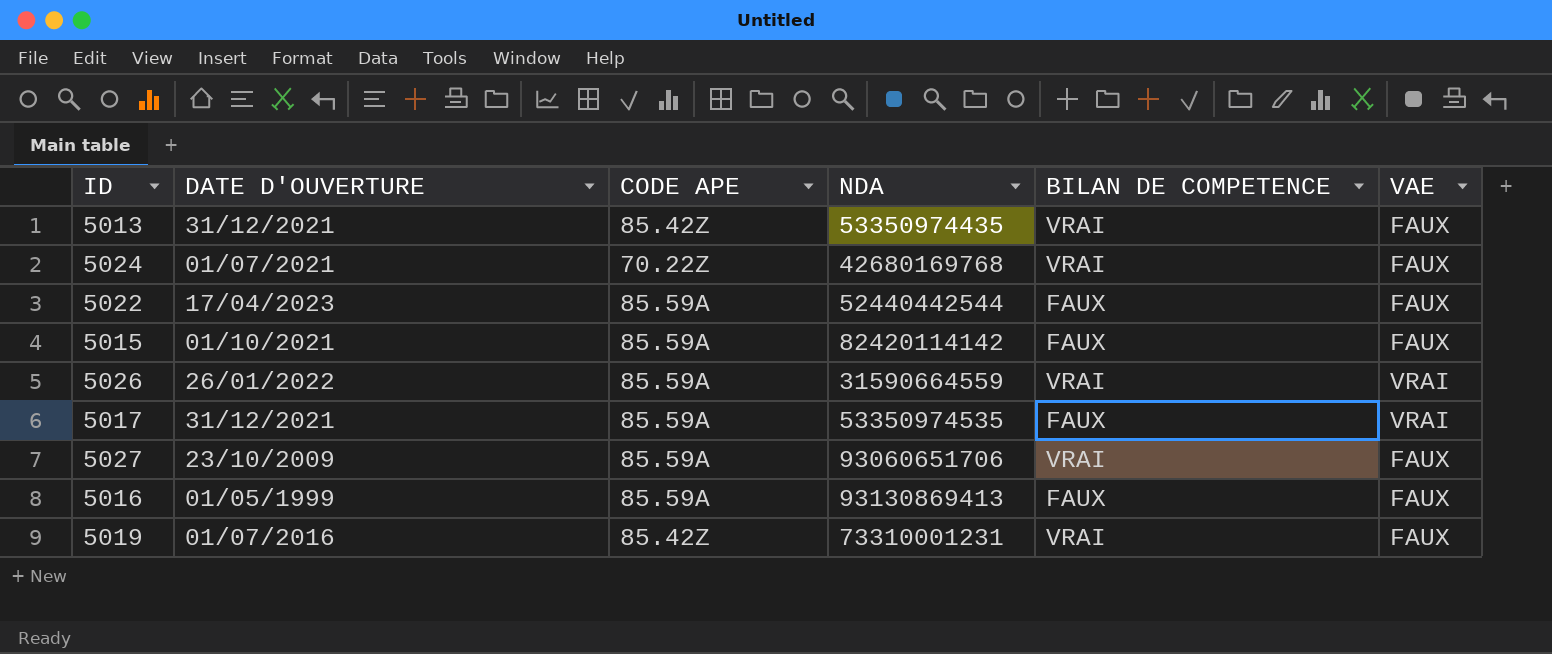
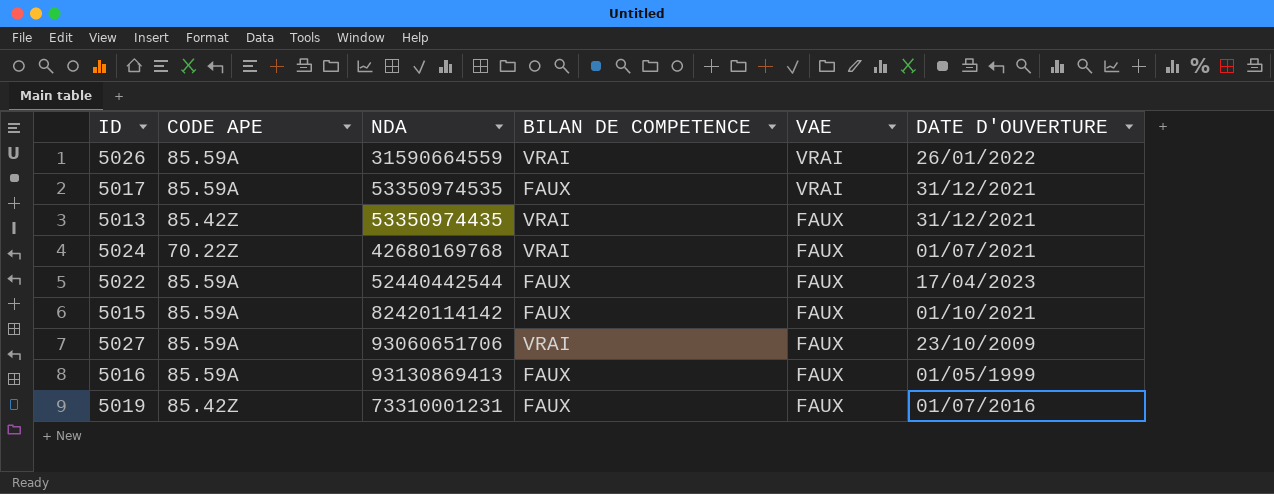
row order: none -> VAE descending
column DATE D'OUVERTURE | position: 2 -> 6
5019 | BILAN DE COMPETENCE: VRAI -> FAUX

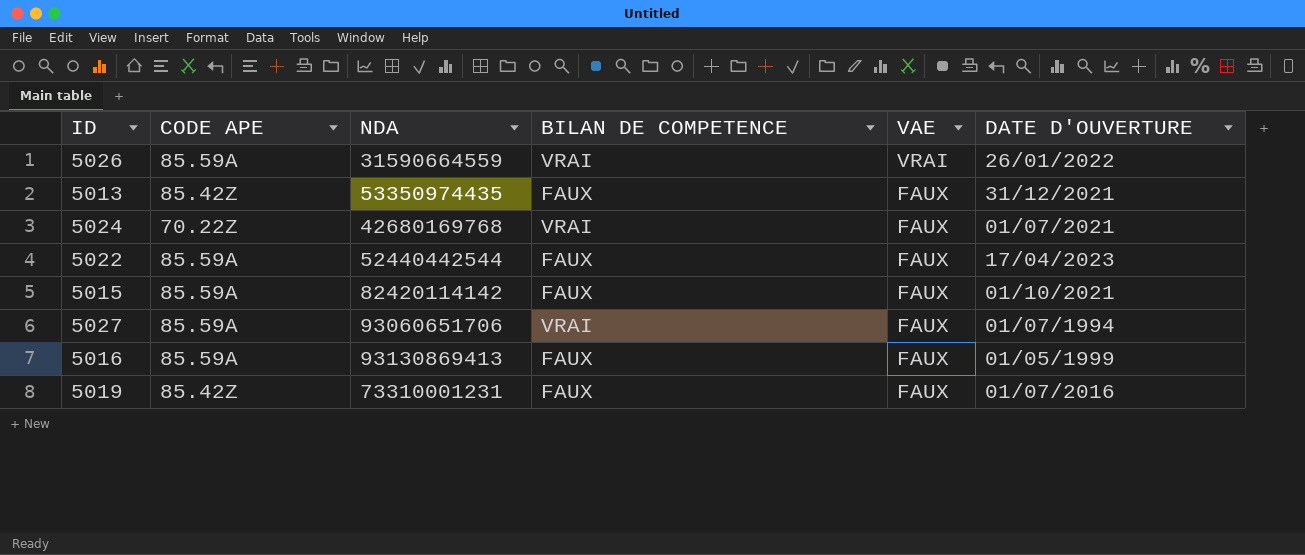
row 5017: 85.59A | 53350974535 | FAUX | VRAI | 31/12/2021 -> none
5013 | BILAN DE COMPETENCE: VRAI -> FAUX
5027 | DATE D'OUVERTURE: 23/10/2009 -> 01/07/1994

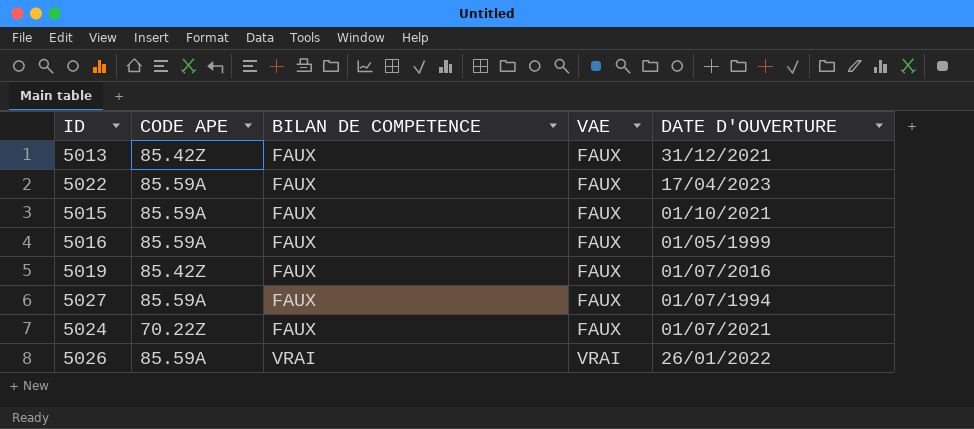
row order: VAE descending -> BILAN DE COMPETENCE ascending
column NDA | position: 3 -> none
5027 | BILAN DE COMPETENCE: VRAI -> FAUX
5024 | BILAN DE COMPETENCE: VRAI -> FAUX

